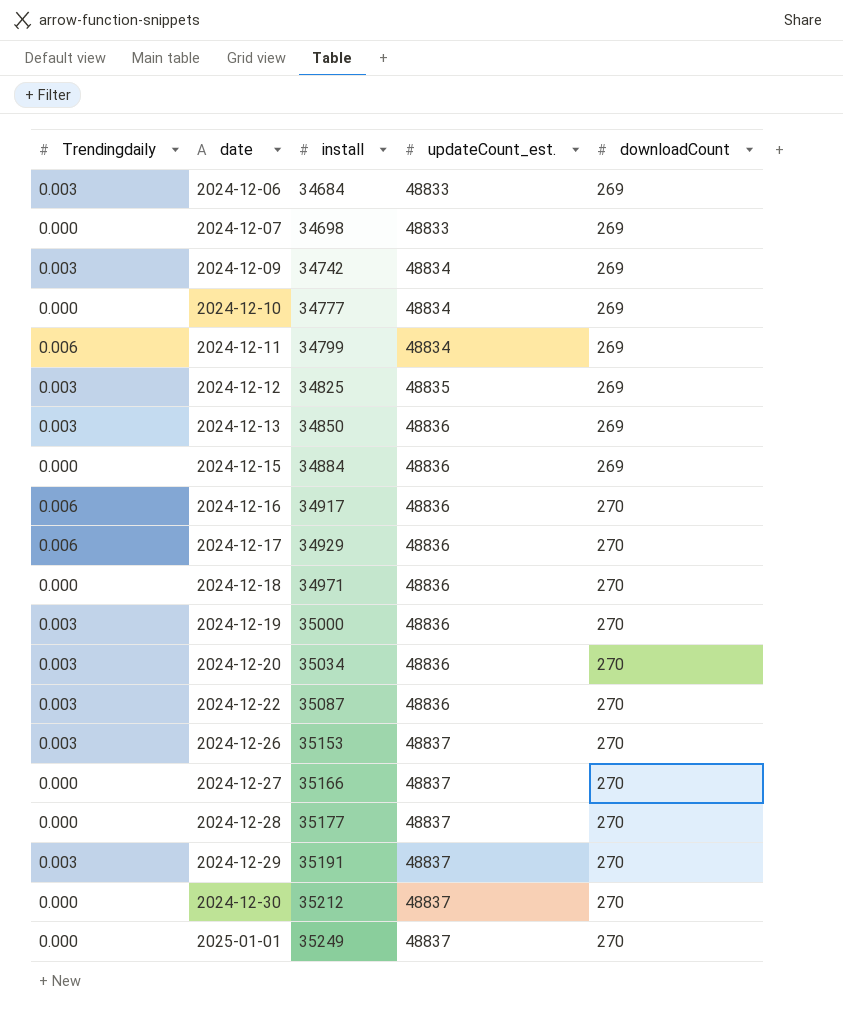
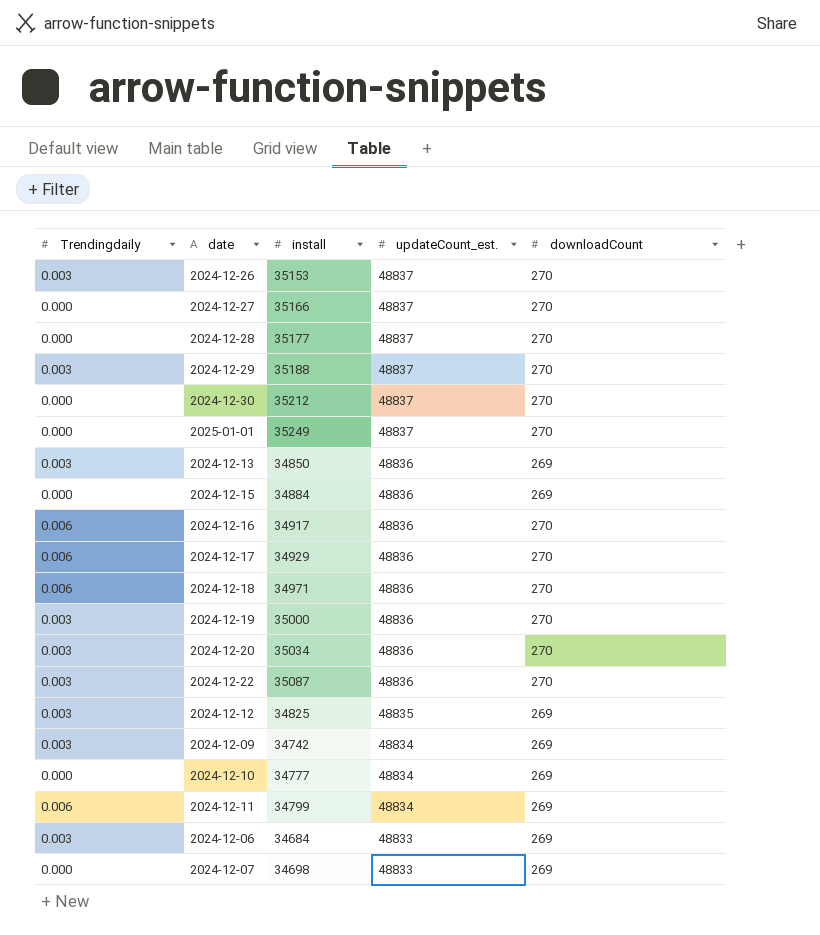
row order: date ascending -> updateCount_est. descending
2024-12-29 | install: 35191 -> 35188
2024-12-18 | Trendingdaily: 0.000 -> 0.006

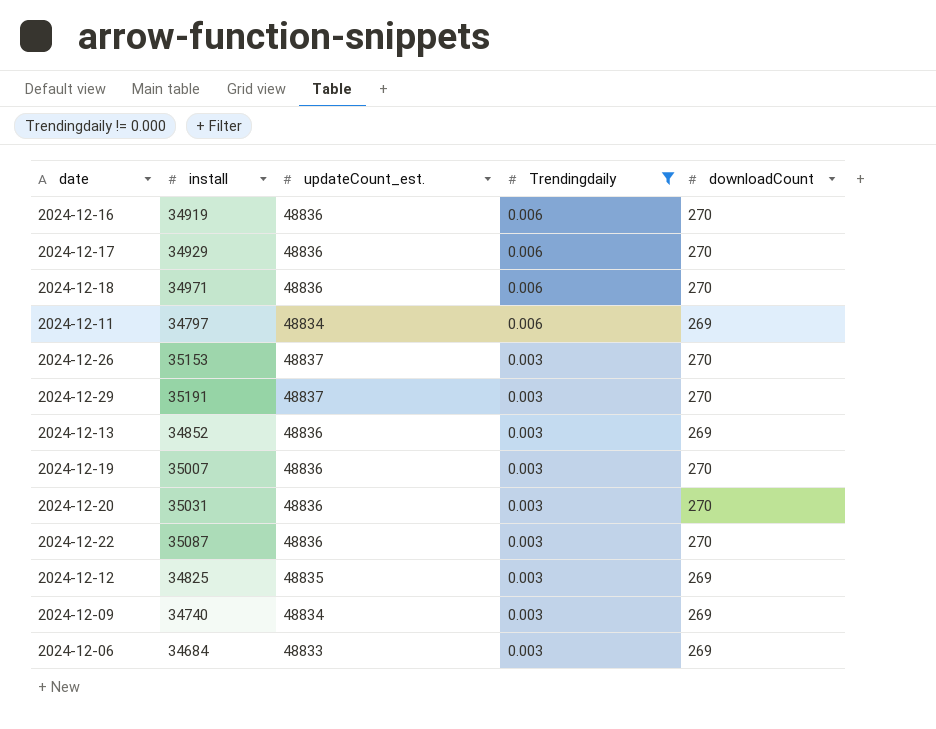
filter: none -> Trendingdaily != 0.000
row order: updateCount_est. descending -> Trendingdaily descending
column Trendingdaily | position: 1 -> 4
2024-12-16 | install: 34917 -> 34919
2024-12-11 | install: 34799 -> 34797
2024-12-29 | install: 35188 -> 35191
2024-12-13 | install: 34850 -> 34852
2024-12-19 | install: 35000 -> 35007
2024-12-20 | install: 35034 -> 35031
2024-12-09 | install: 34742 -> 34740

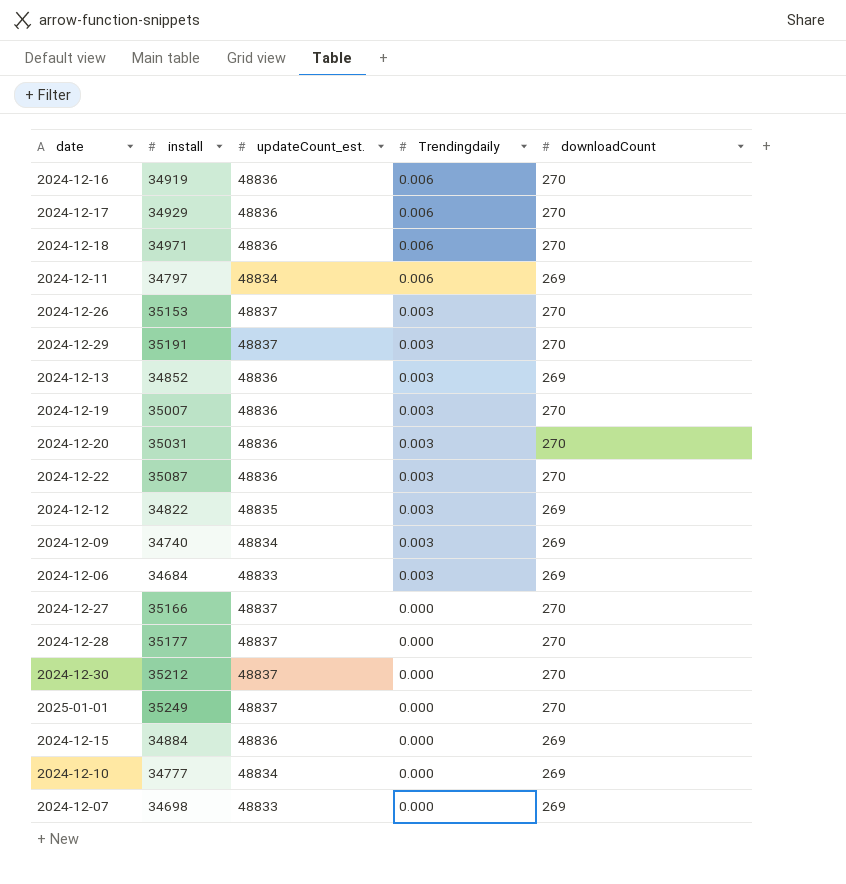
filter: Trendingdaily != 0.000 -> none
2024-12-12 | install: 34825 -> 34822

